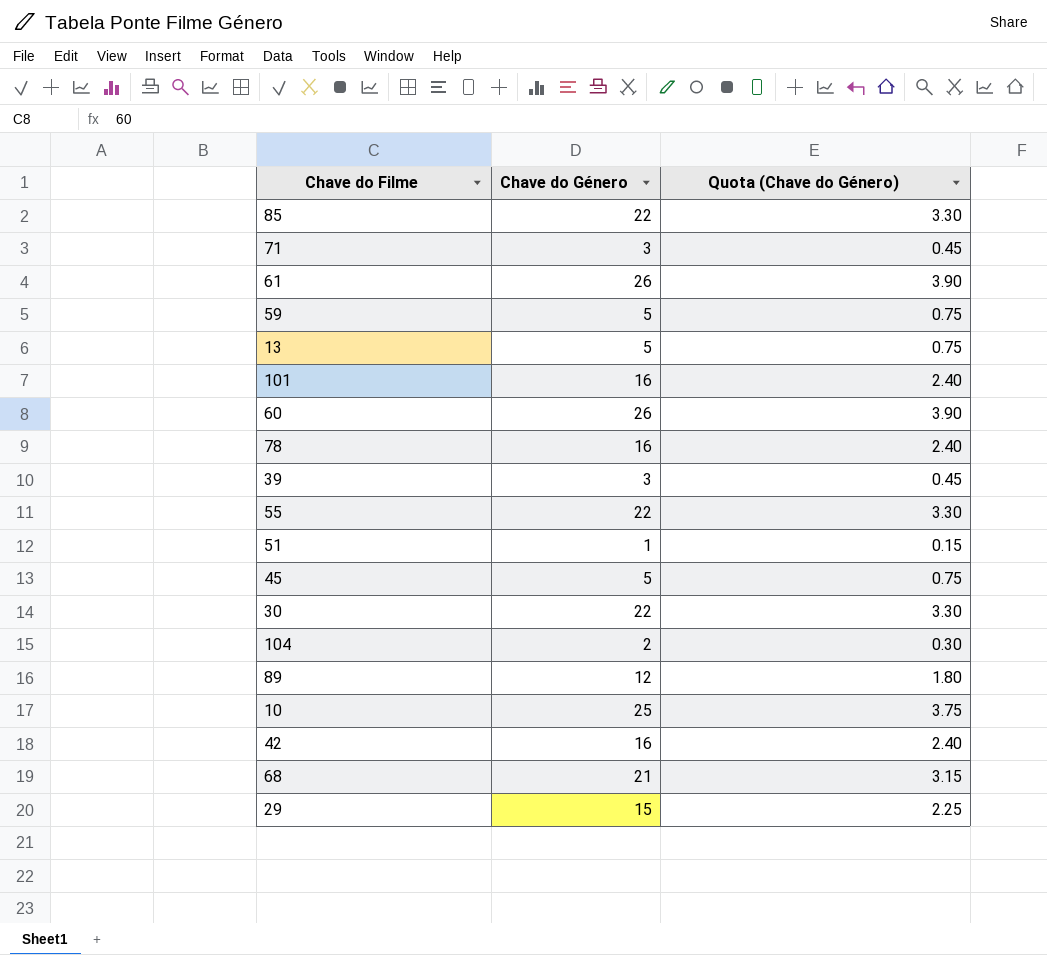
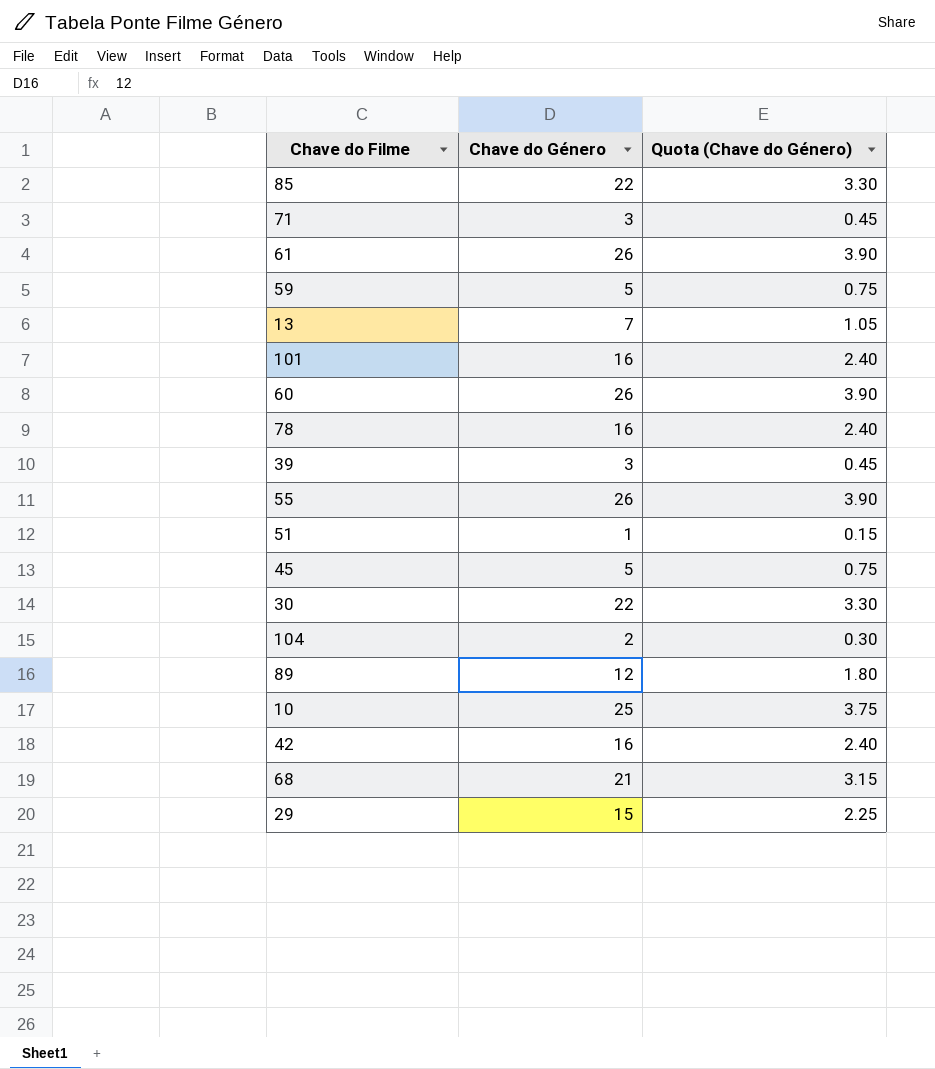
13 | Chave do Género: 5 -> 7
13 | Quota (Chave do Género): 0.75 -> 1.05
55 | Chave do Género: 22 -> 26
55 | Quota (Chave do Género): 3.30 -> 3.90

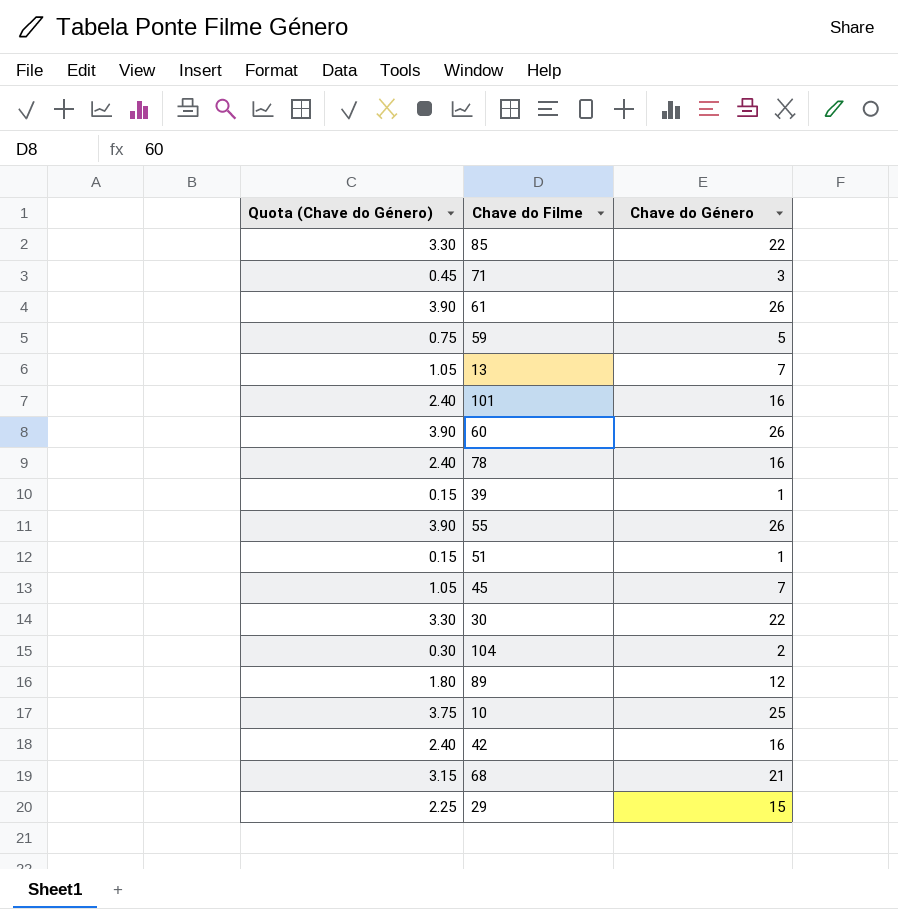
column Quota (Chave do Género) | position: 3 -> 1
39 | Quota (Chave do Género): 0.45 -> 0.15
39 | Chave do Género: 3 -> 1
45 | Quota (Chave do Género): 0.75 -> 1.05
45 | Chave do Género: 5 -> 7

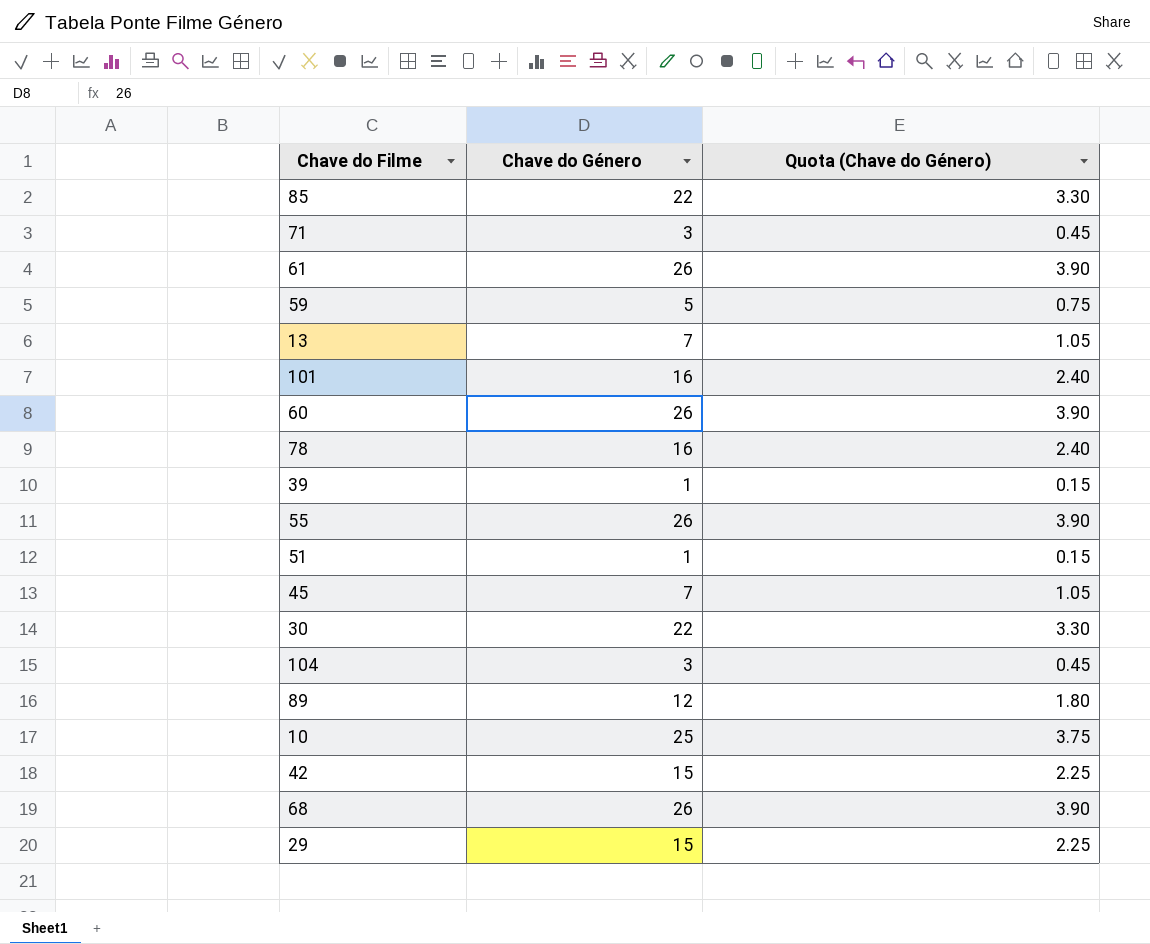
column Quota (Chave do Género) | position: 1 -> 3
104 | Chave do Género: 2 -> 3
104 | Quota (Chave do Género): 0.30 -> 0.45
42 | Chave do Género: 16 -> 15
42 | Quota (Chave do Género): 2.40 -> 2.25
68 | Chave do Género: 21 -> 26
68 | Quota (Chave do Género): 3.15 -> 3.90

